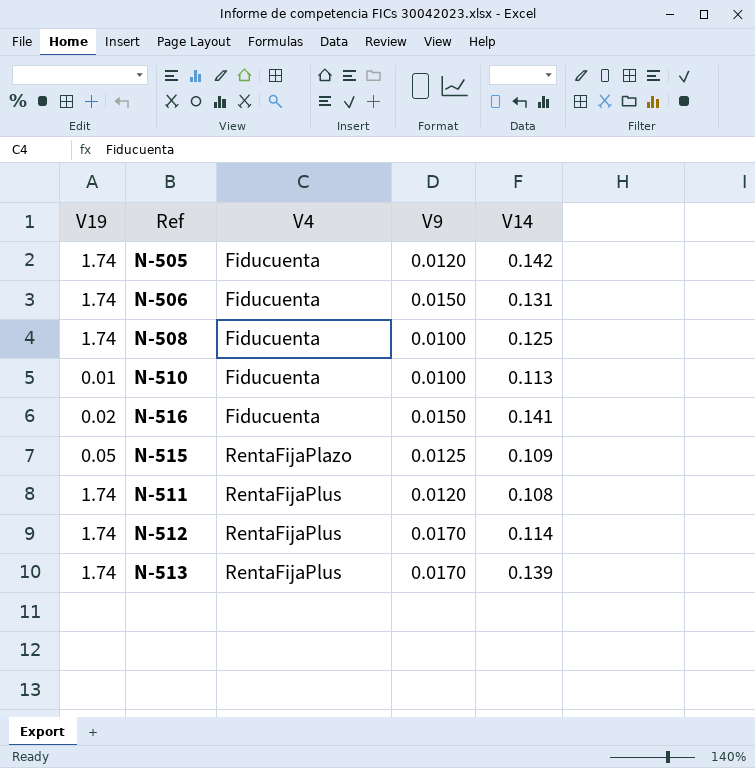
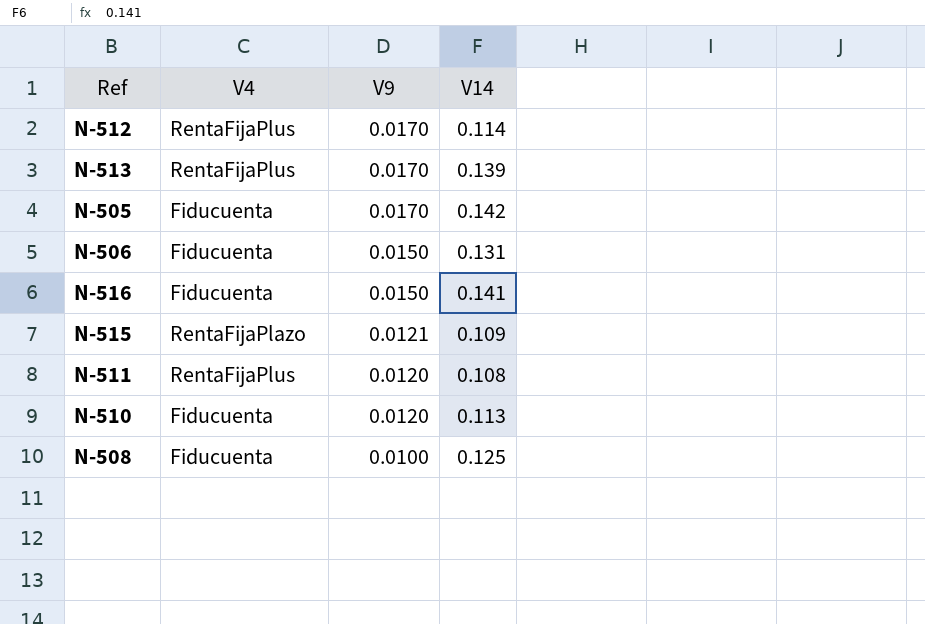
row order: V4 ascending -> V9 descending
column V19 | position: 1 -> none
N-505 | V9: 0.0120 -> 0.0170
N-515 | V9: 0.0125 -> 0.0121
N-510 | V9: 0.0100 -> 0.0120

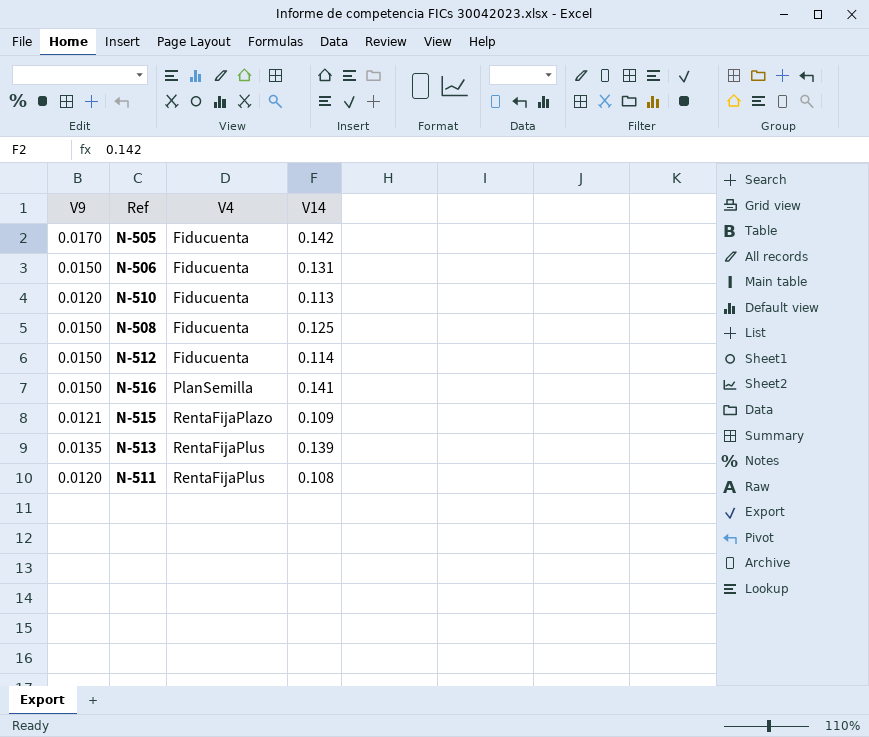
row order: V9 descending -> V4 ascending
column V9 | position: 3 -> 1
N-508 | V9: 0.0100 -> 0.0150
N-512 | V9: 0.0170 -> 0.0150
N-512 | V4: RentaFijaPlus -> Fiducuenta
N-516 | V4: Fiducuenta -> PlanSemilla
N-513 | V9: 0.0170 -> 0.0135

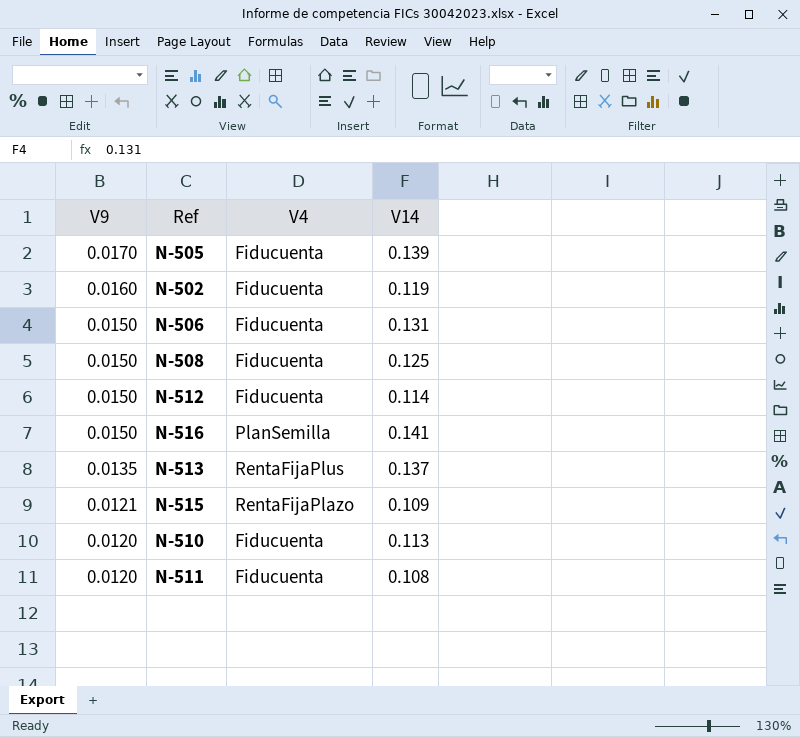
row order: V4 ascending -> V9 descending
N-505 | V14: 0.142 -> 0.139
row N-502: none -> 0.0160 | Fiducuenta | 0.119
N-513 | V14: 0.139 -> 0.137
N-511 | V4: RentaFijaPlus -> Fiducuenta

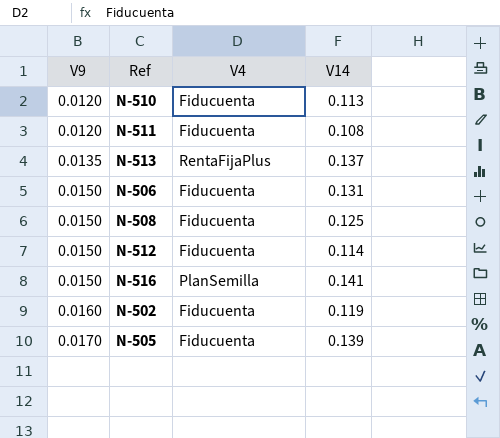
row order: V9 descending -> V9 ascending
row N-515: 0.0121 | RentaFijaPlazo | 0.109 -> none

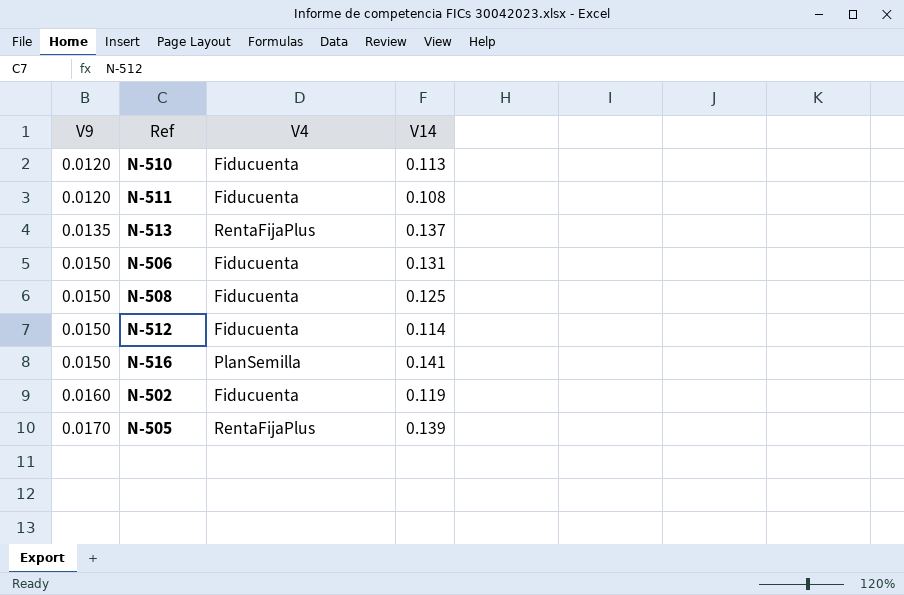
N-505 | V4: Fiducuenta -> RentaFijaPlus

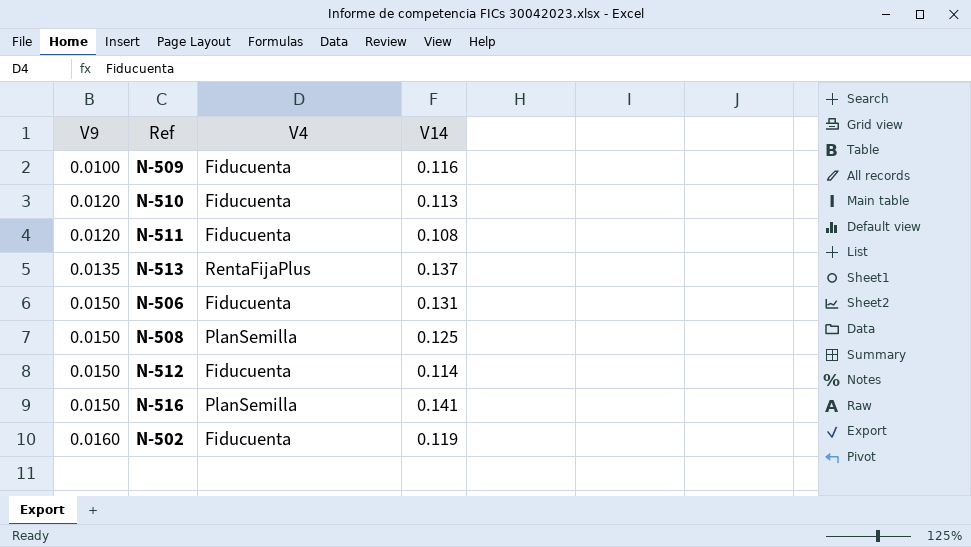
row N-505: 0.0170 | RentaFijaPlus | 0.139 -> none
row N-509: none -> 0.0100 | Fiducuenta | 0.116
N-508 | V4: Fiducuenta -> PlanSemilla

